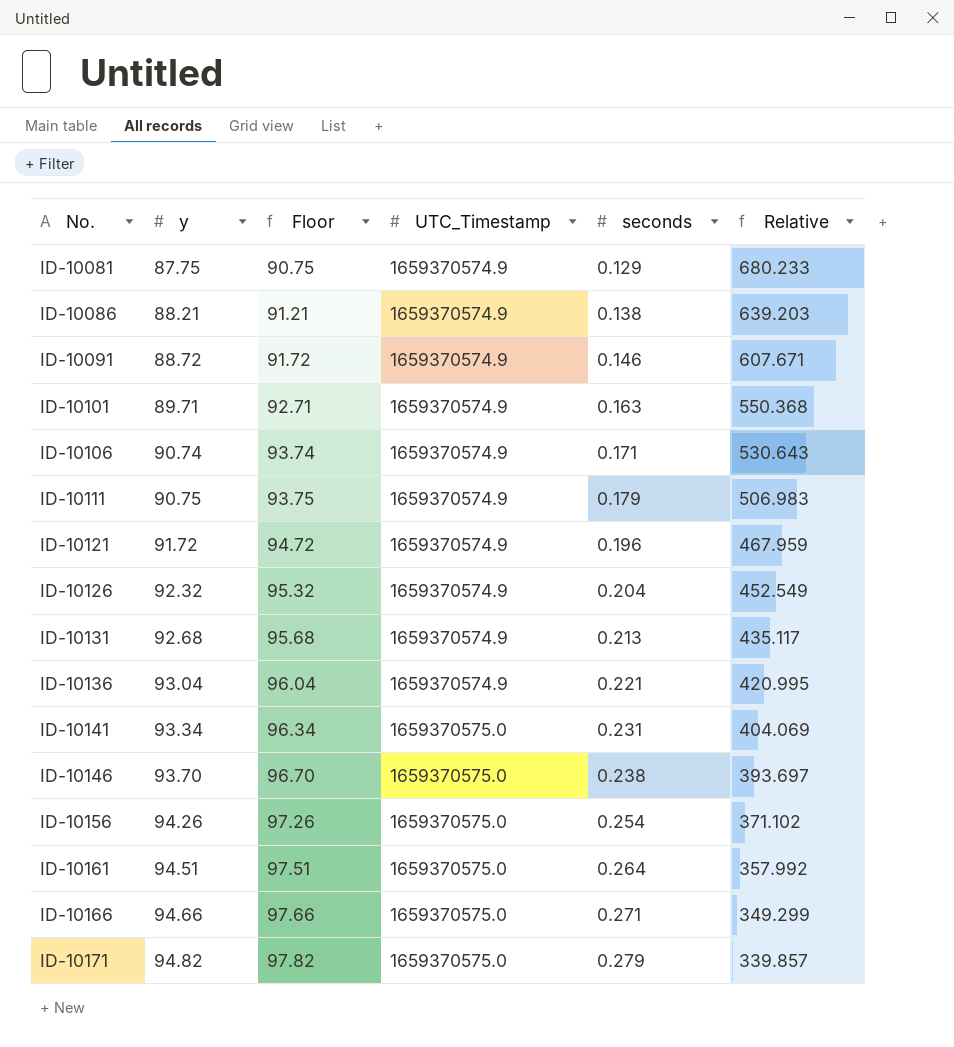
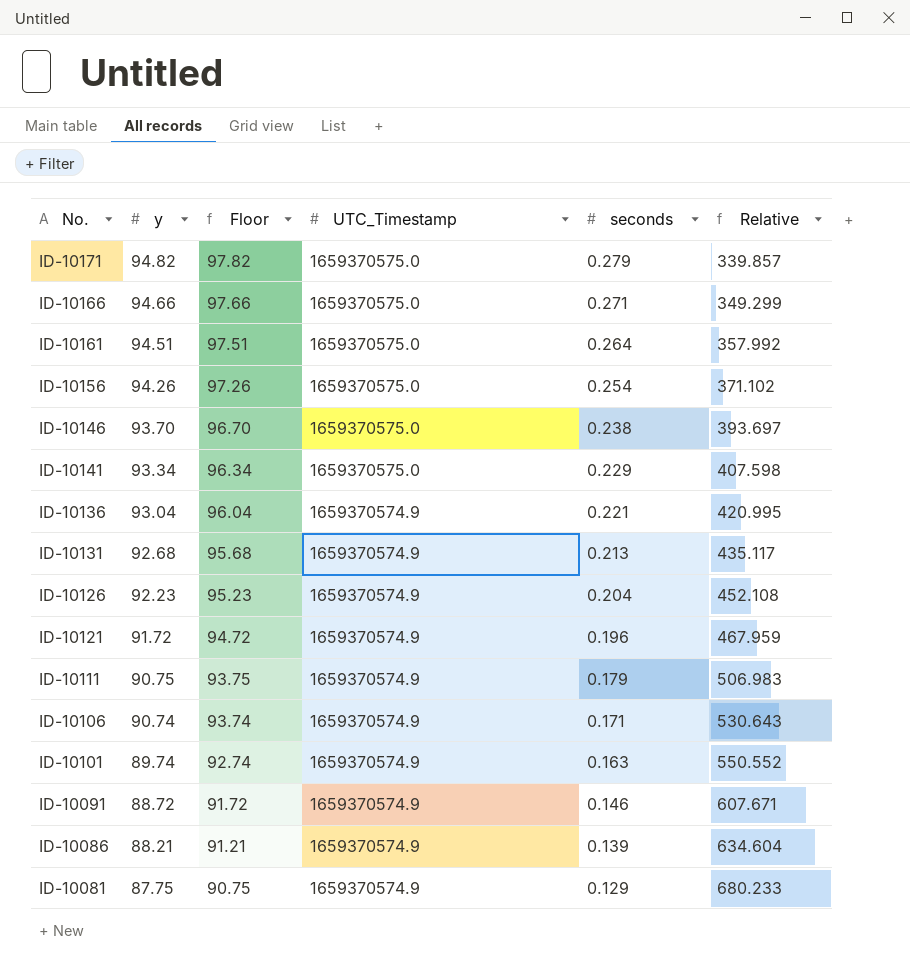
row order: No. ascending -> No. descending
ID-10141 | seconds: 0.231 -> 0.229
ID-10141 | Relative: 404.069 -> 407.598
ID-10126 | y: 92.32 -> 92.23
ID-10126 | Floor: 95.32 -> 95.23
ID-10126 | Relative: 452.549 -> 452.108
ID-10101 | y: 89.71 -> 89.74
ID-10101 | Floor: 92.71 -> 92.74
ID-10101 | Relative: 550.368 -> 550.552
ID-10086 | seconds: 0.138 -> 0.139
ID-10086 | Relative: 639.203 -> 634.604

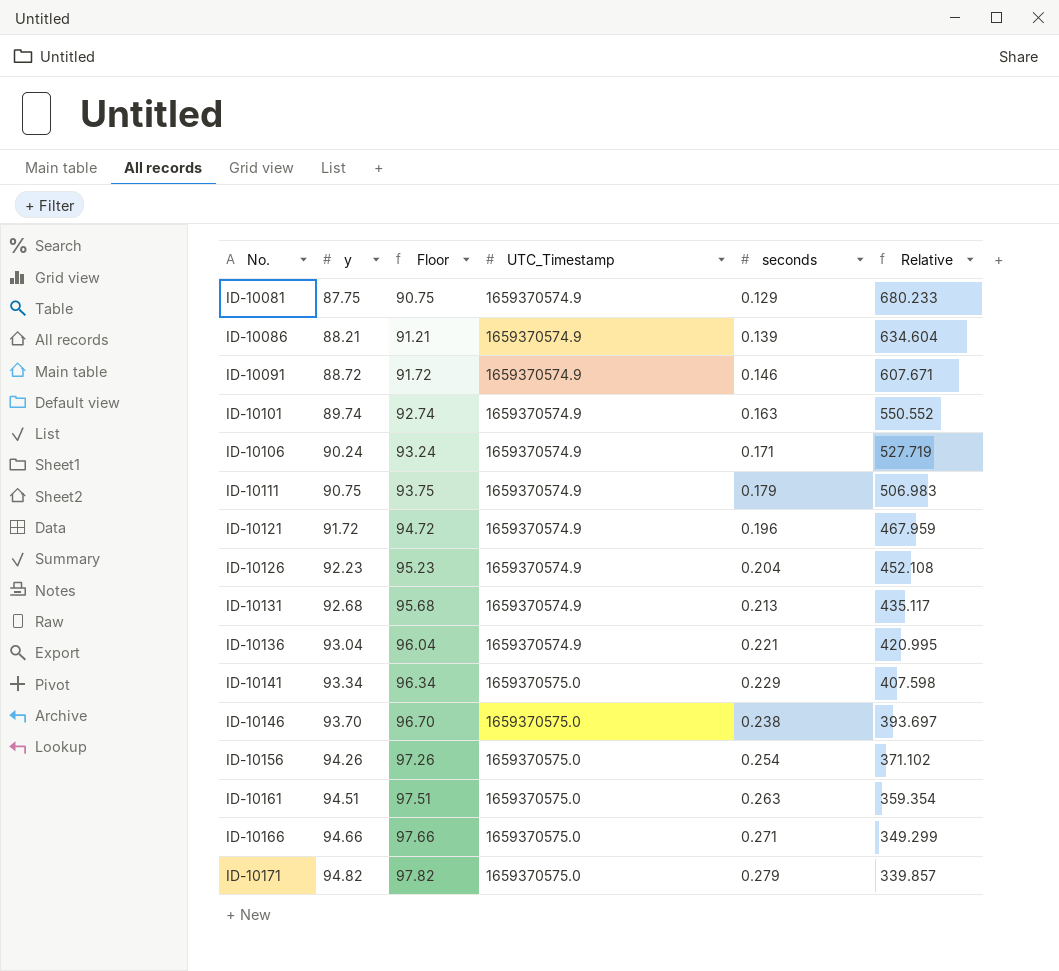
row order: No. descending -> No. ascending
ID-10106 | y: 90.74 -> 90.24
ID-10106 | Floor: 93.74 -> 93.24
ID-10106 | Relative: 530.643 -> 527.719
ID-10161 | seconds: 0.264 -> 0.263
ID-10161 | Relative: 357.992 -> 359.354

